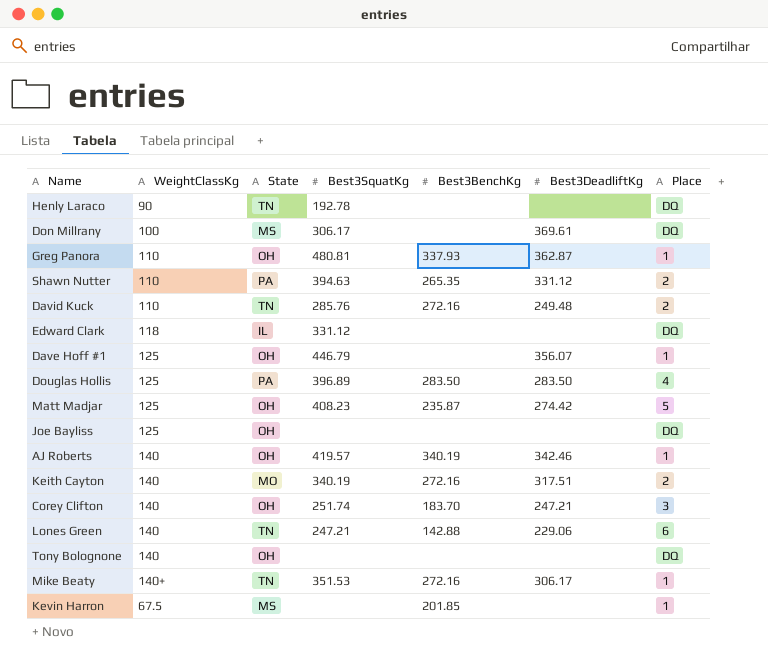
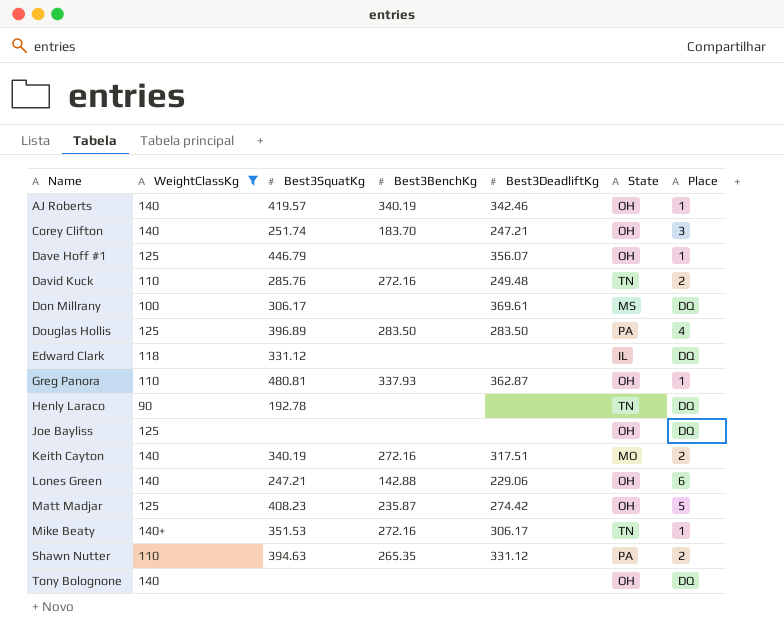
filter: none -> WeightClassKg != 67.5
row order: none -> Name ascending
column State | position: 3 -> 6
Lones Green | State: TN -> OH

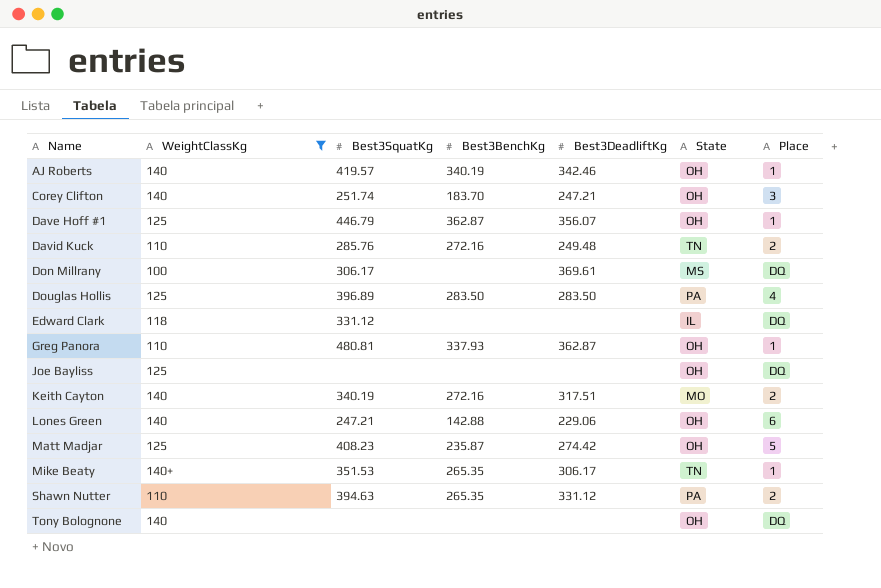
row Henly Laraco: 90 | 192.78 | none | none | TN | DQ -> none
Dave Hoff #1 | Best3BenchKg: none -> 362.87
Mike Beaty | Best3BenchKg: 272.16 -> 265.35

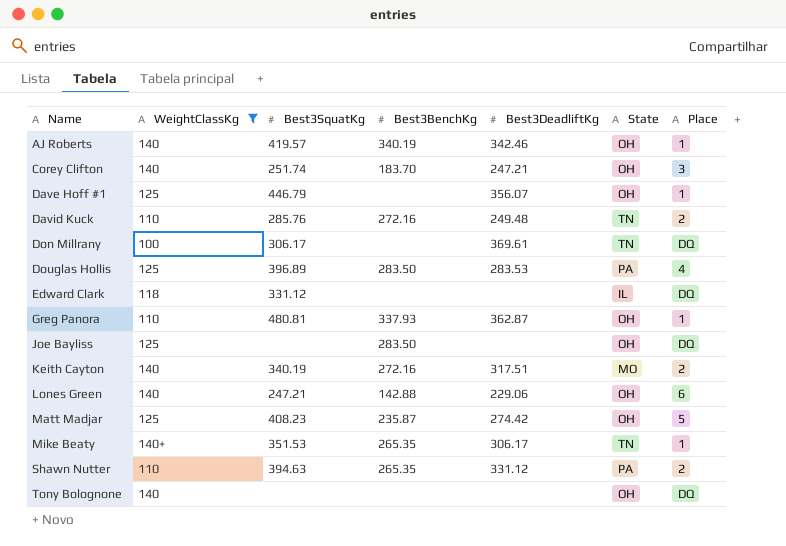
Dave Hoff #1 | Best3BenchKg: 362.87 -> none
Don Millrany | State: MS -> TN
Douglas Hollis | Best3DeadliftKg: 283.50 -> 283.53
Joe Bayliss | Best3BenchKg: none -> 283.50

